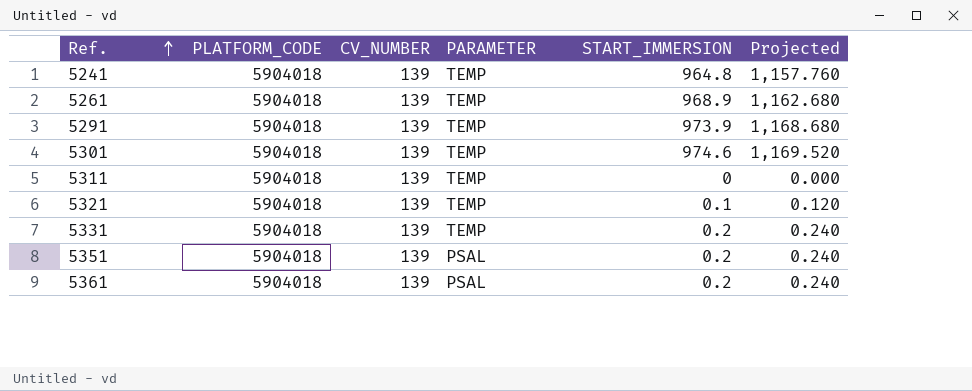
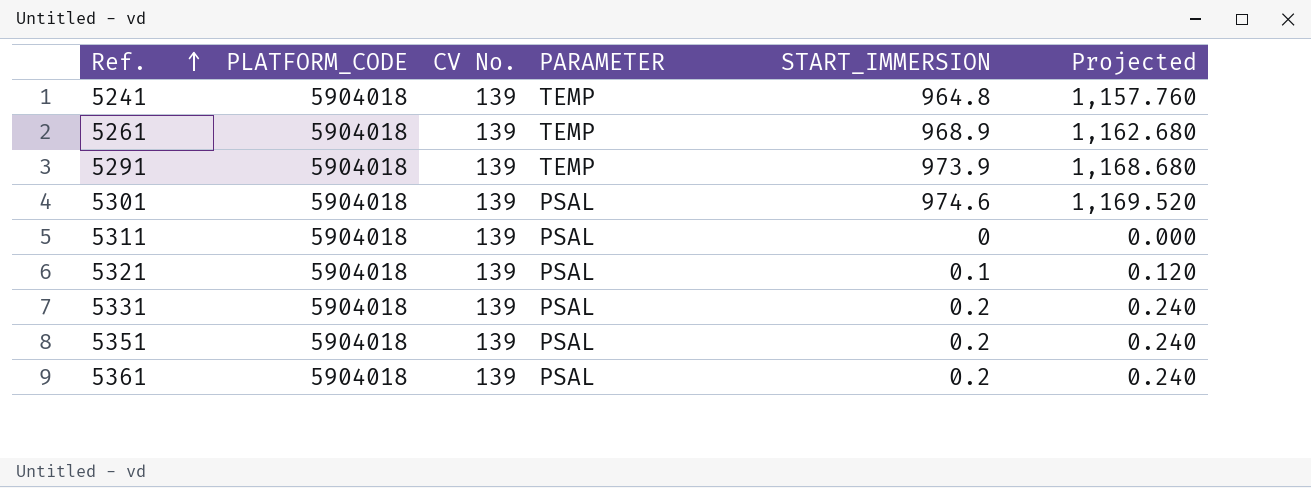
column name: CV_NUMBER -> CV No.
5301 | PARAMETER: TEMP -> PSAL
5311 | PARAMETER: TEMP -> PSAL
5321 | PARAMETER: TEMP -> PSAL
5331 | PARAMETER: TEMP -> PSAL

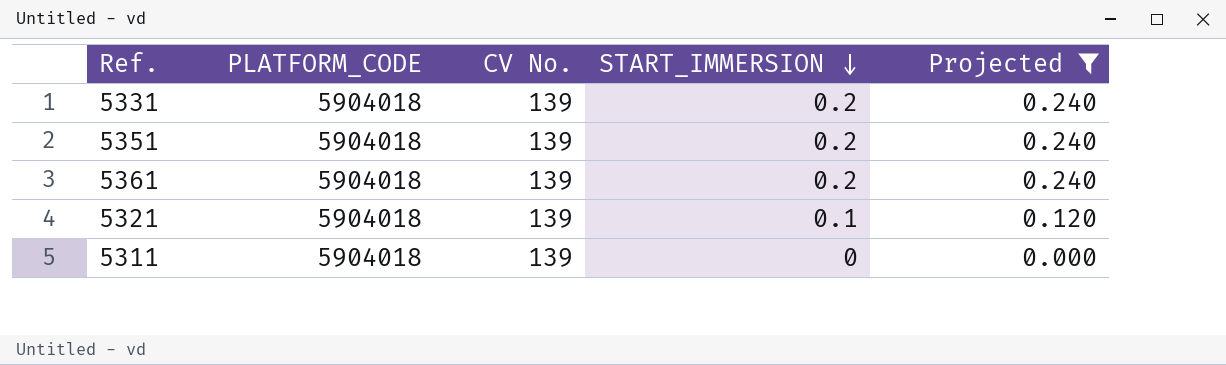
filter: none -> Projected <= 0.240
row order: Ref. ascending -> START_IMMERSION descending
column PARAMETER | position: 4 -> none

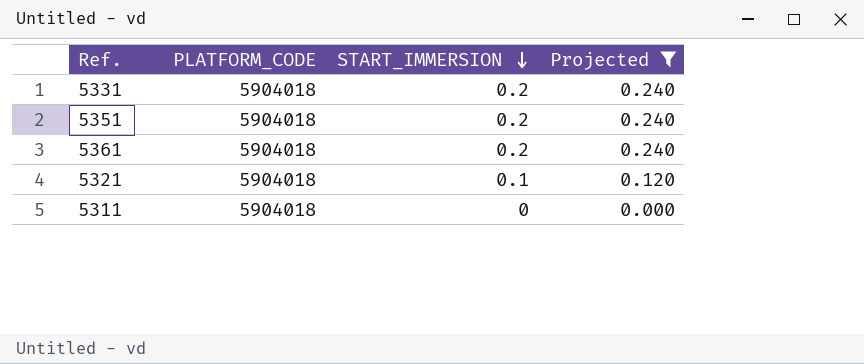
column CV No. | position: 3 -> none

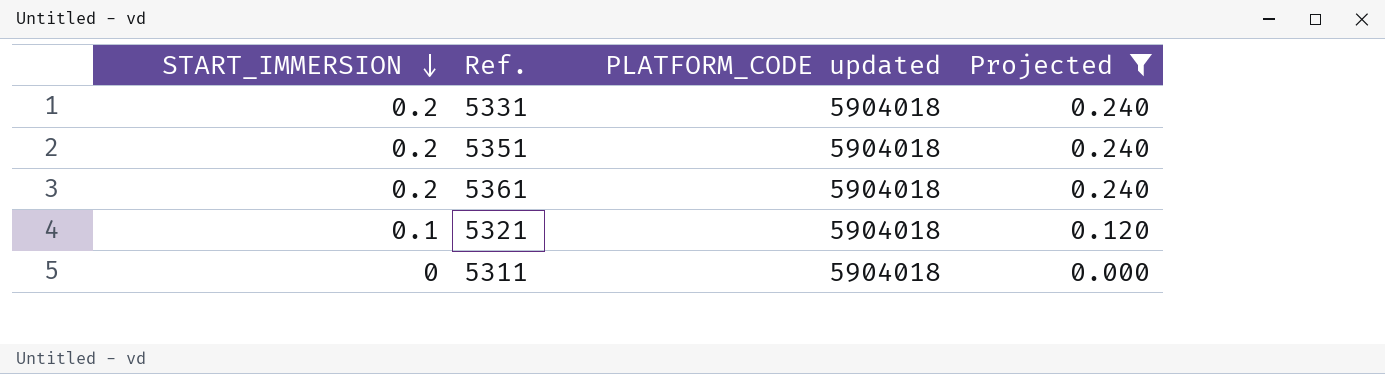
column START_IMMERSION | position: 3 -> 1
column name: PLATFORM_CODE -> PLATFORM_CODE updated

